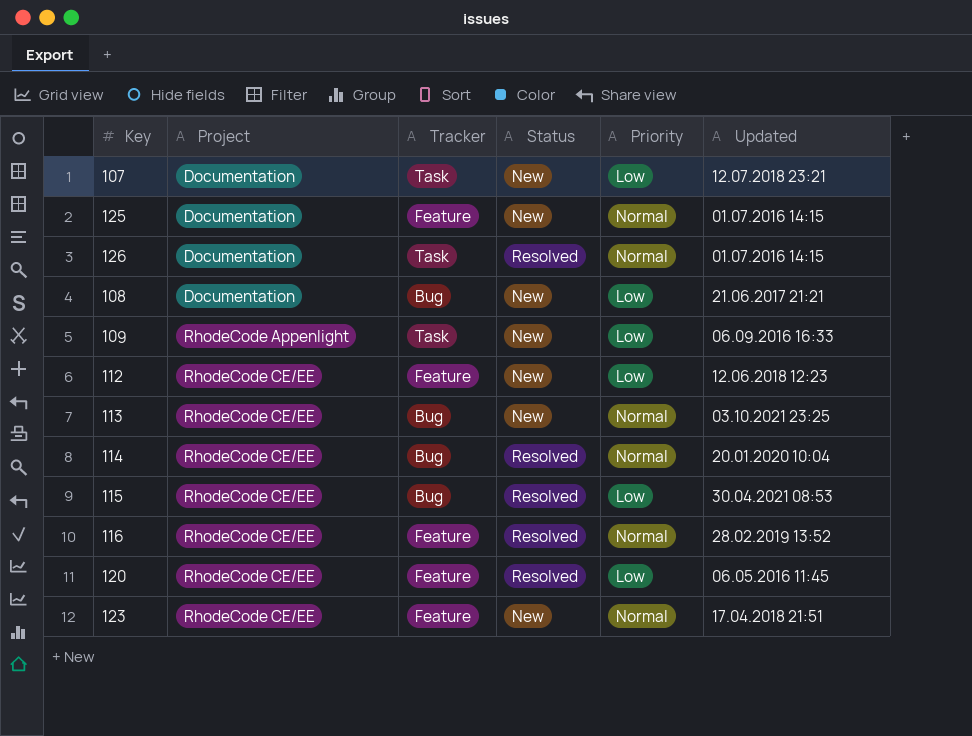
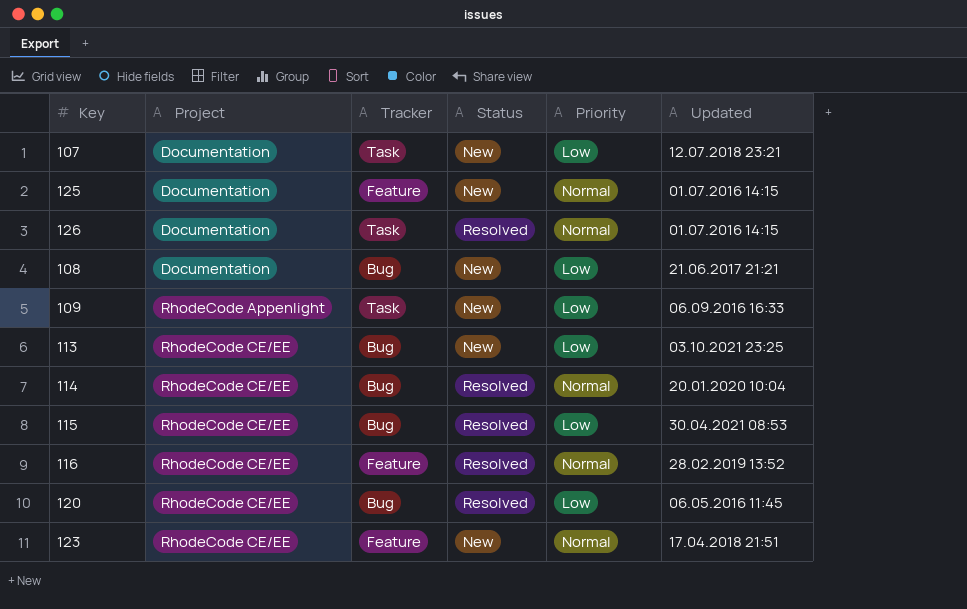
row 112: RhodeCode CE/EE | Feature | New | Low | 12.06.2018 12:23 -> none
113 | Priority: Normal -> Low
120 | Tracker: Feature -> Bug

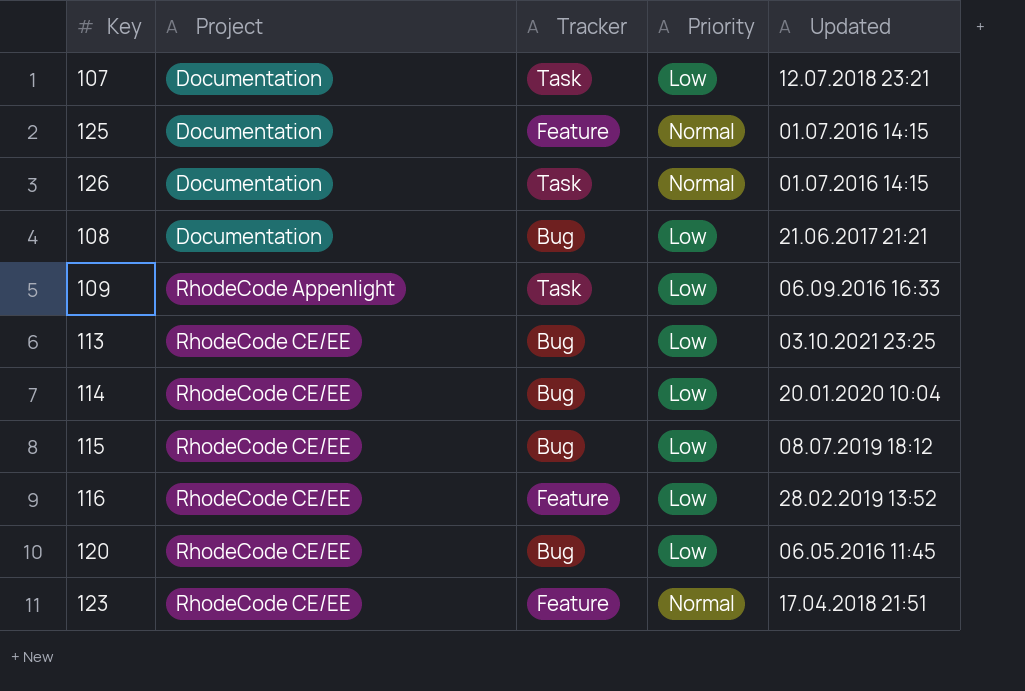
column Status | position: 4 -> none
114 | Priority: Normal -> Low
115 | Updated: 30.04.2021 08:53 -> 08.07.2019 18:12
116 | Priority: Normal -> Low

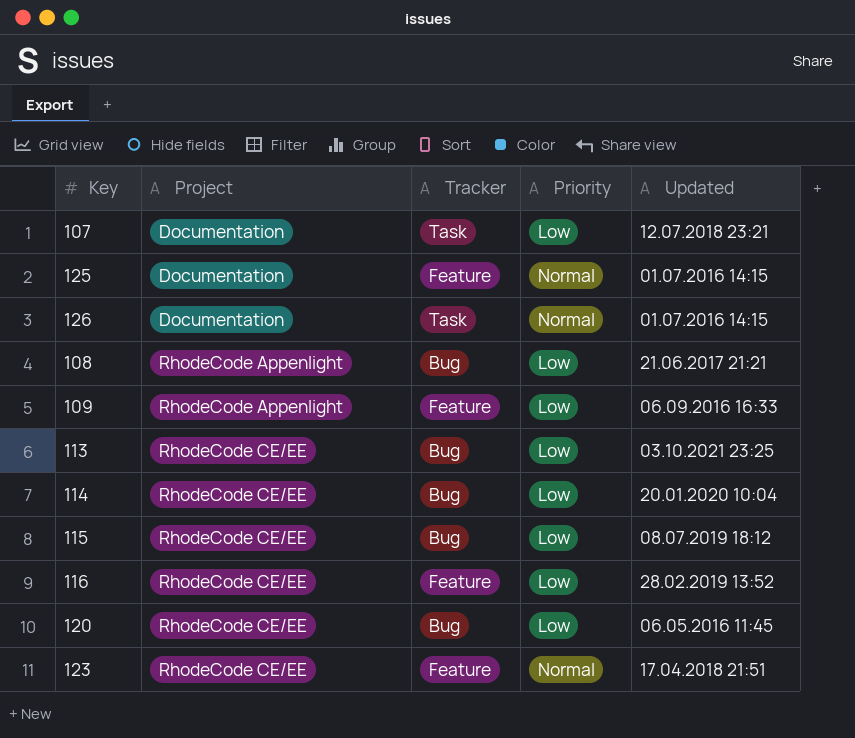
108 | Project: Documentation -> RhodeCode Appenlight
109 | Tracker: Task -> Feature

